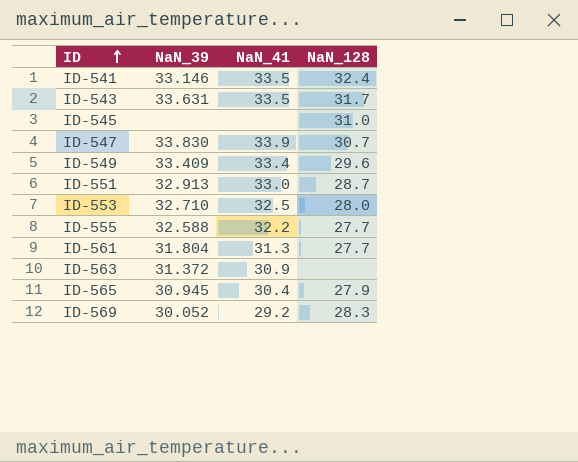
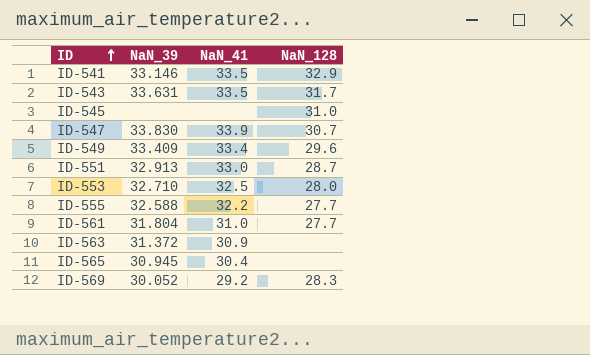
ID-541 | NaN_128: 32.4 -> 32.9
ID-561 | NaN_41: 31.3 -> 31.0
ID-565 | NaN_128: 27.9 -> none

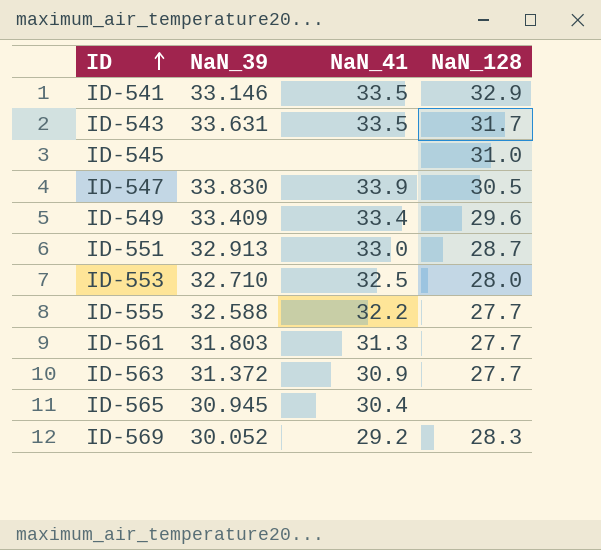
ID-547 | NaN_128: 30.7 -> 30.5
ID-561 | NaN_39: 31.804 -> 31.803
ID-561 | NaN_41: 31.0 -> 31.3
ID-563 | NaN_128: none -> 27.7

